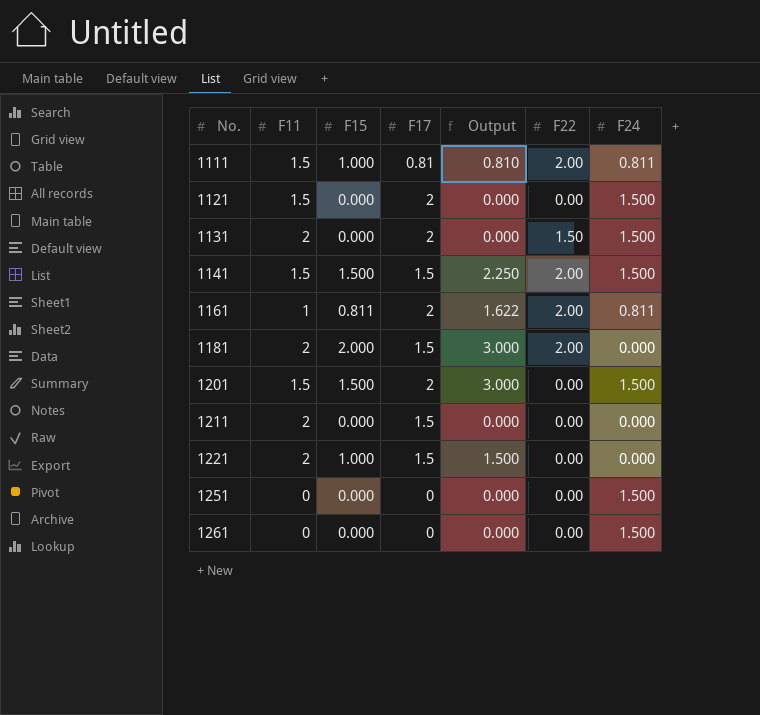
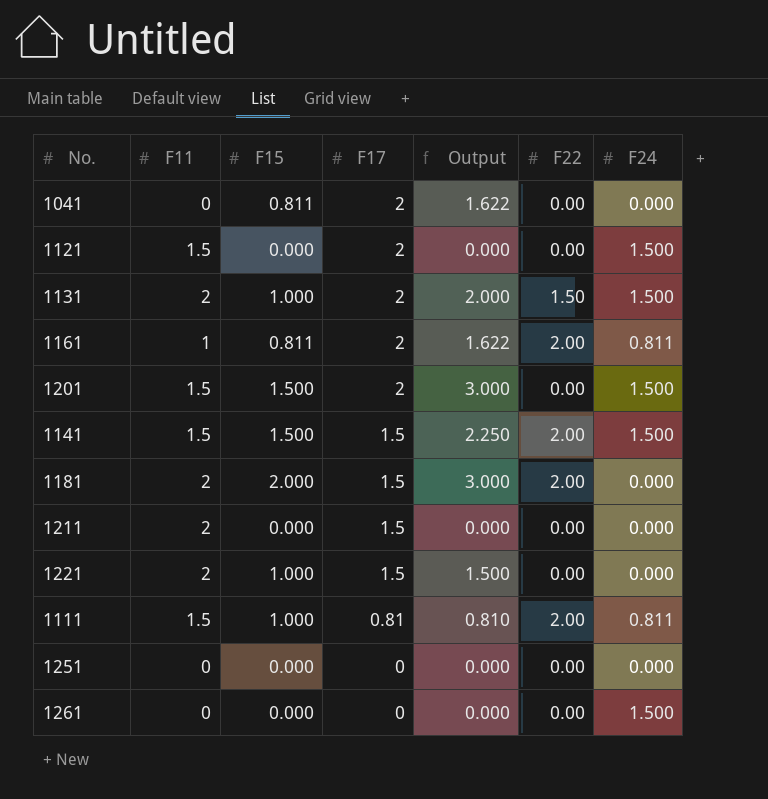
row order: No. ascending -> F17 descending
row 1041: none -> 0 | 0.811 | 2 | 1.622 | 0.00 | 0.000
1131 | F15: 0.000 -> 1.000
1131 | Output: 0.000 -> 2.000
1251 | F24: 1.500 -> 0.000

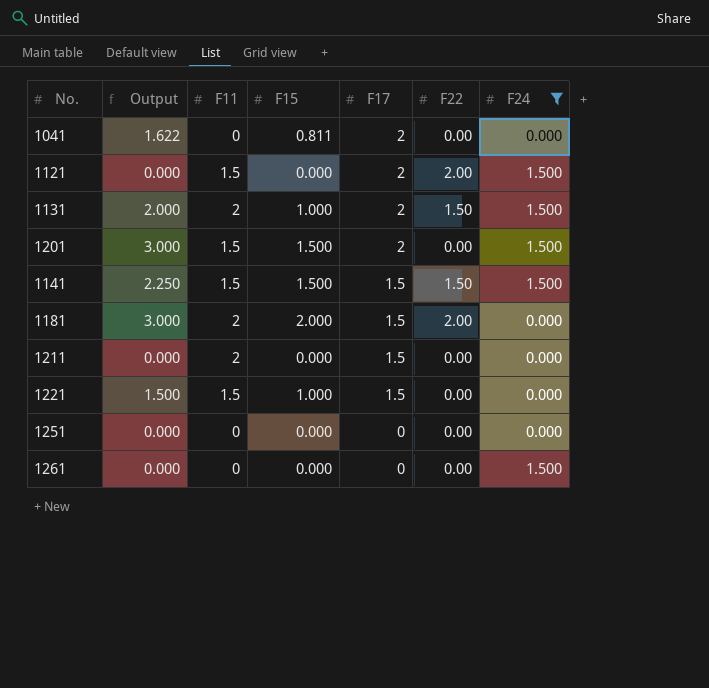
filter: none -> F24 != 0.811
column Output | position: 5 -> 2
1121 | F22: 0.00 -> 2.00
1141 | F22: 2.00 -> 1.50
1221 | F11: 2 -> 1.5

